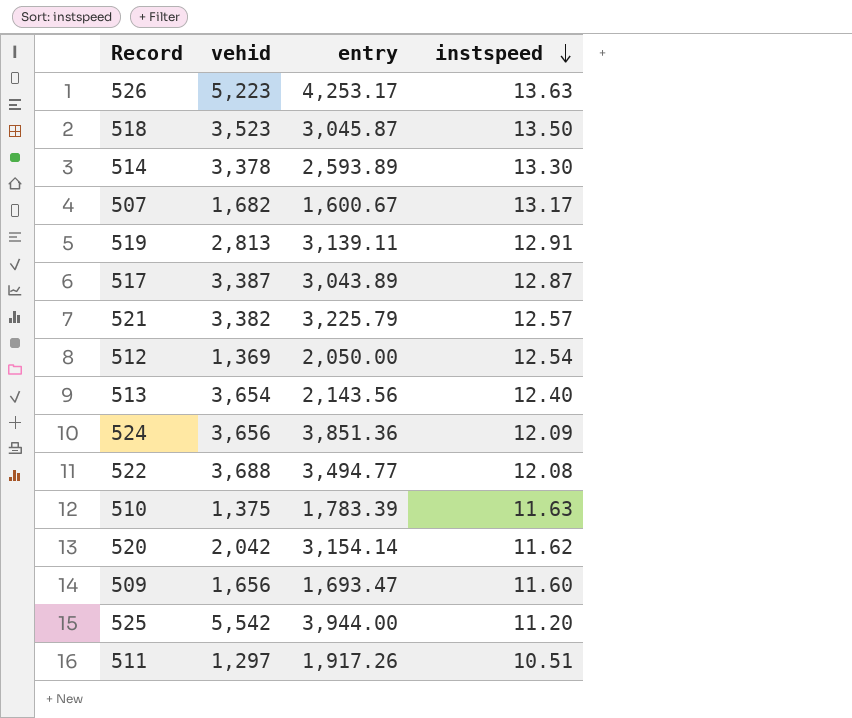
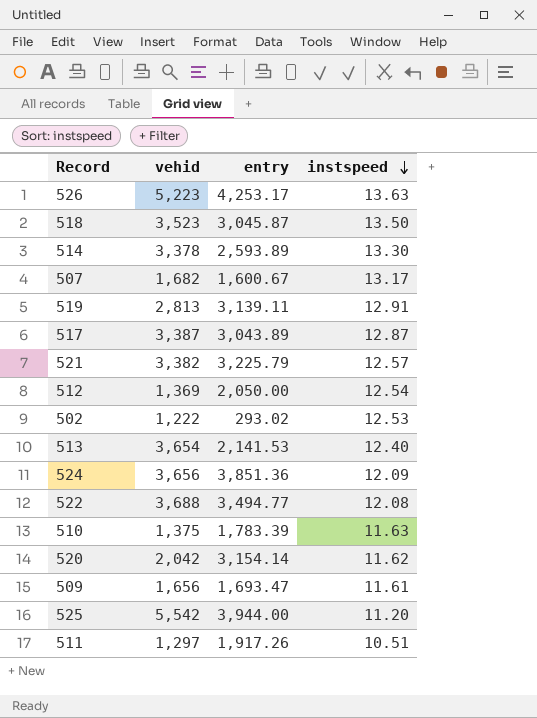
row 502: none -> 1,222 | 293.02 | 12.53
513 | entry: 2,143.56 -> 2,141.53
509 | instspeed: 11.60 -> 11.61

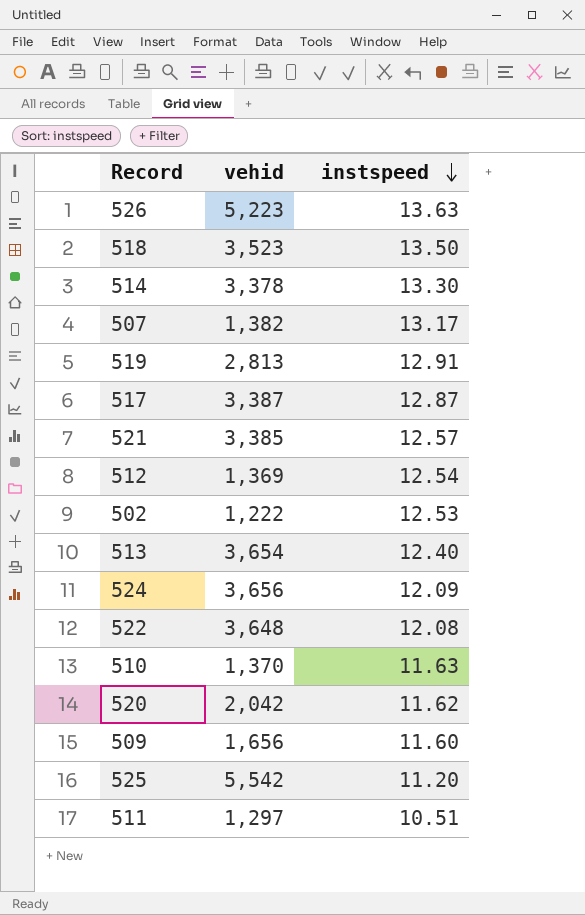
column entry | position: 3 -> none
507 | vehid: 1,682 -> 1,382
521 | vehid: 3,382 -> 3,385
522 | vehid: 3,688 -> 3,648
510 | vehid: 1,375 -> 1,370
509 | instspeed: 11.61 -> 11.60

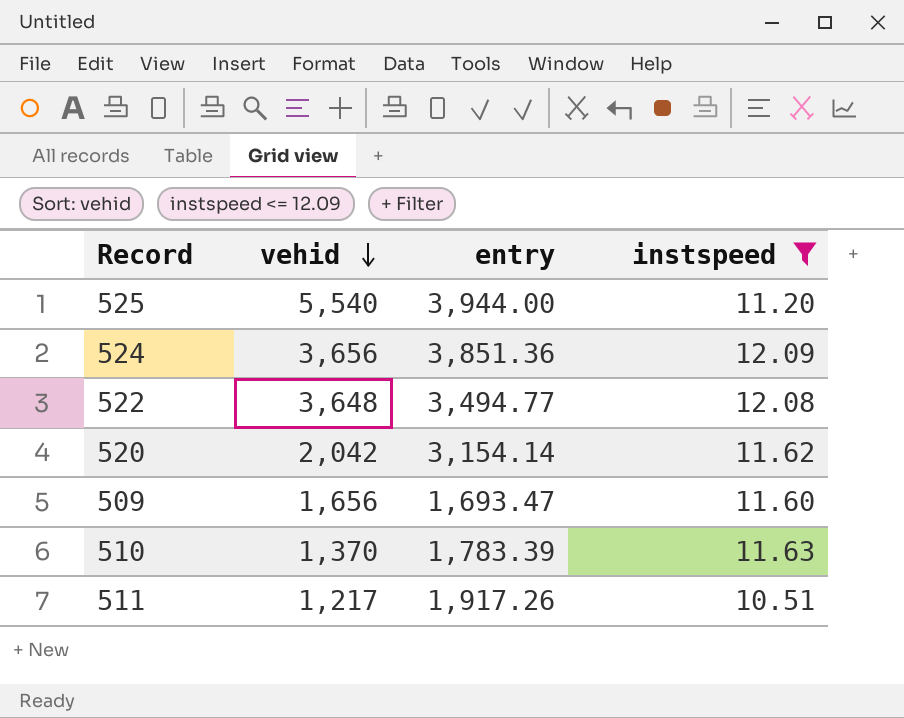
filter: none -> instspeed <= 12.09
row order: instspeed descending -> vehid descending
column entry | position: none -> 3
525 | vehid: 5,542 -> 5,540
511 | vehid: 1,297 -> 1,217

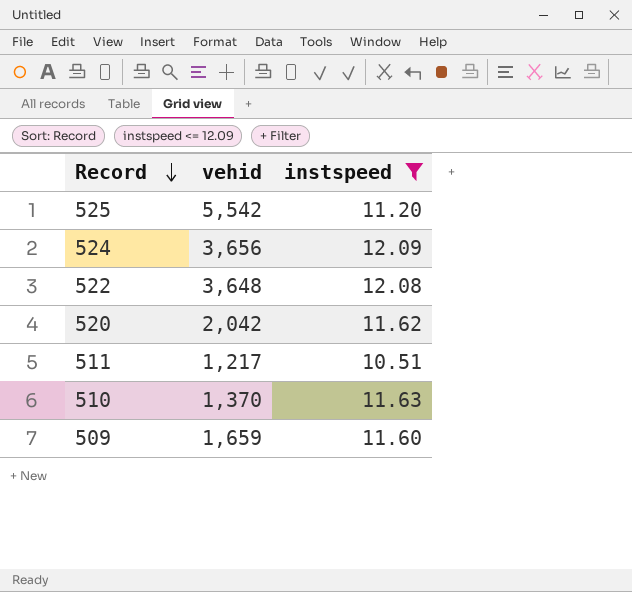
row order: vehid descending -> Record descending
column entry | position: 3 -> none
525 | vehid: 5,540 -> 5,542
509 | vehid: 1,656 -> 1,659

